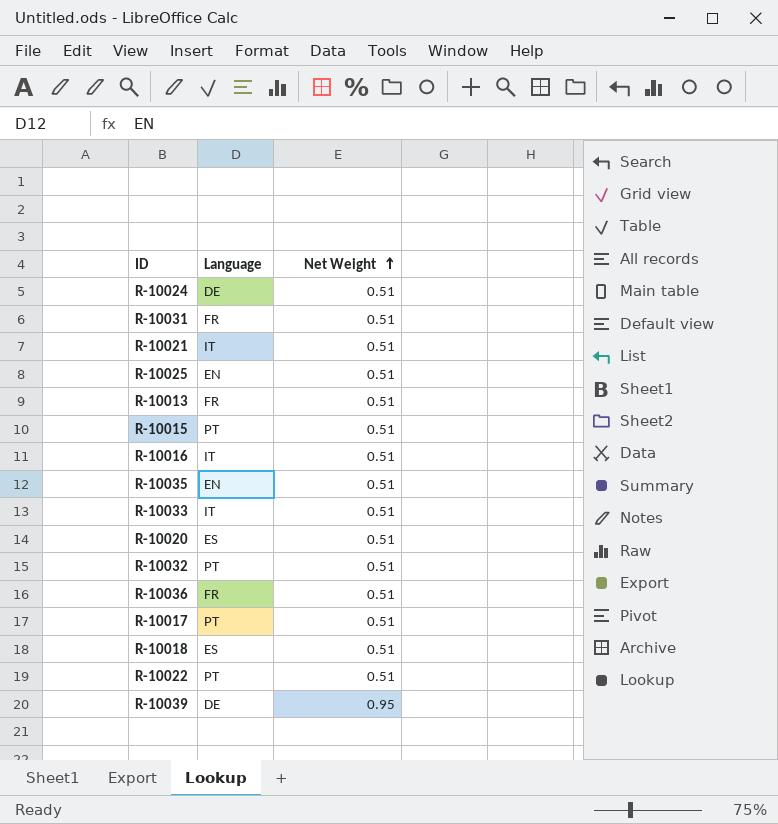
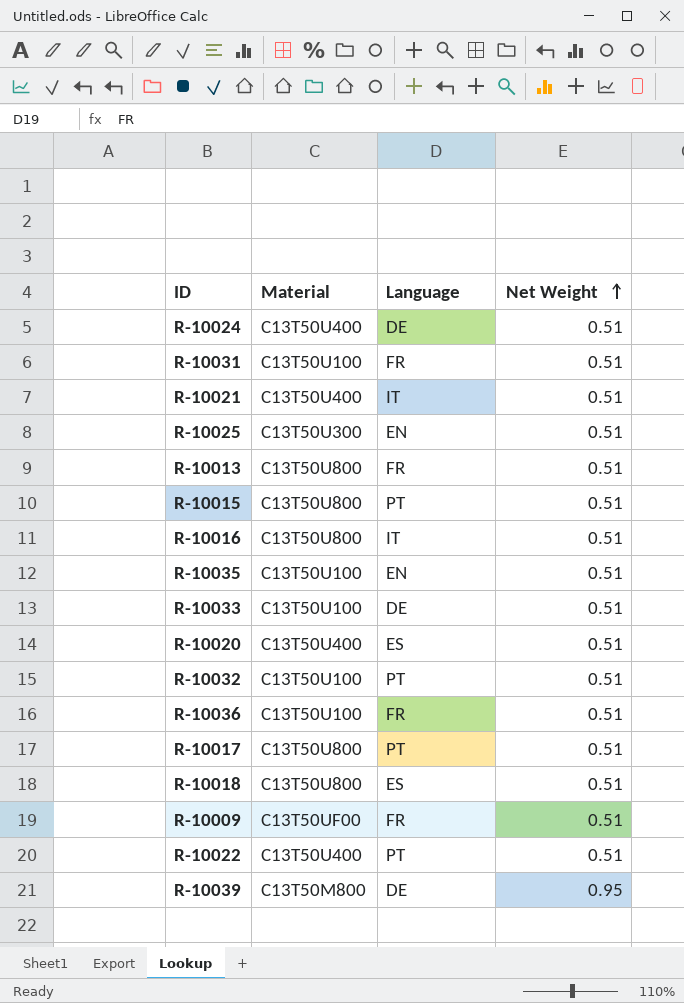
column Material | position: none -> 2
R-10033 | Language: IT -> DE
row R-10009: none -> C13T50UF00 | FR | 0.51

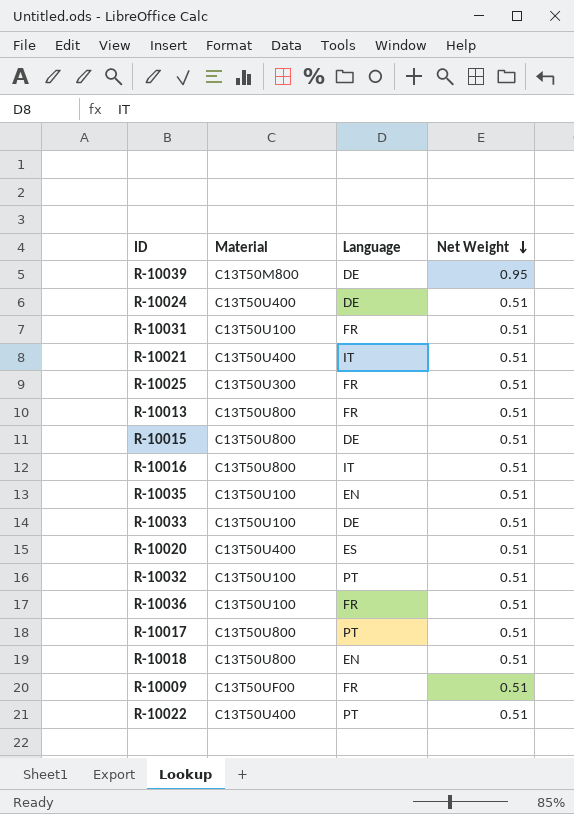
row order: Net Weight ascending -> Net Weight descending
R-10025 | Language: EN -> FR
R-10015 | Language: PT -> DE
R-10018 | Language: ES -> EN

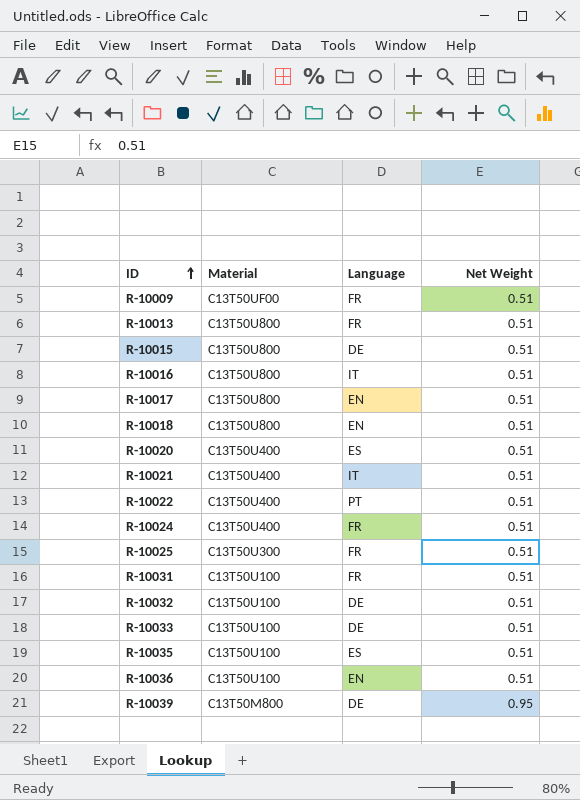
row order: Net Weight descending -> ID ascending
R-10017 | Language: PT -> EN
R-10024 | Language: DE -> FR
R-10032 | Language: PT -> DE
R-10035 | Language: EN -> ES
R-10036 | Language: FR -> EN

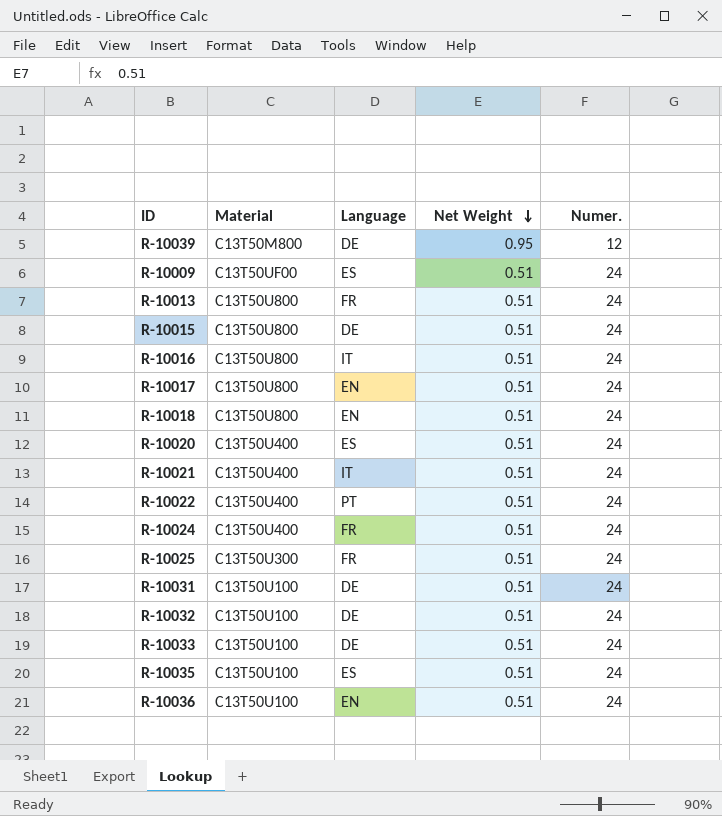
row order: ID ascending -> Net Weight descending
column Numer. | position: none -> 5
R-10009 | Language: FR -> ES
R-10031 | Language: FR -> DE

